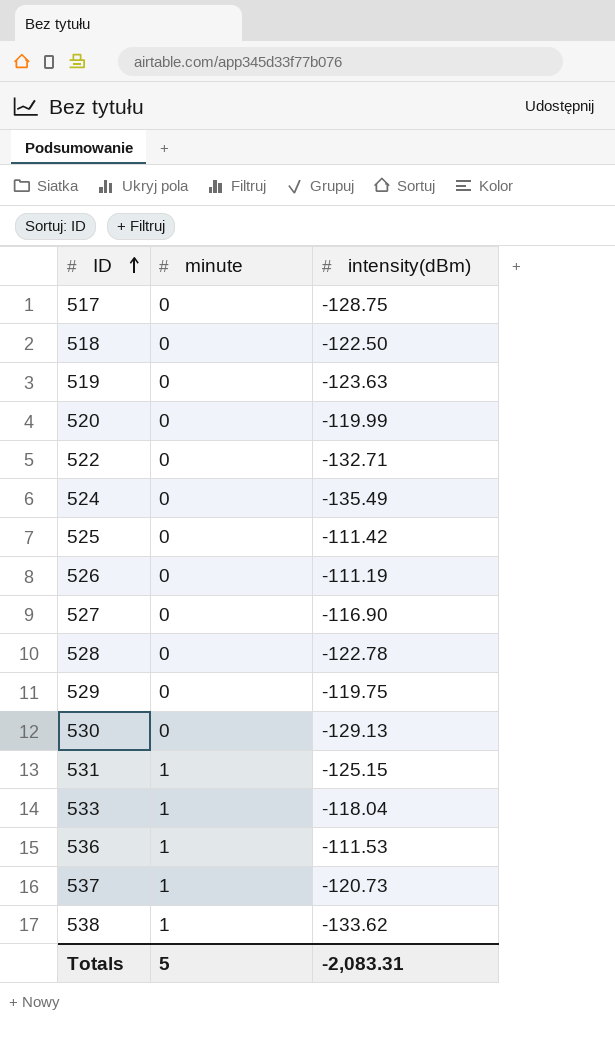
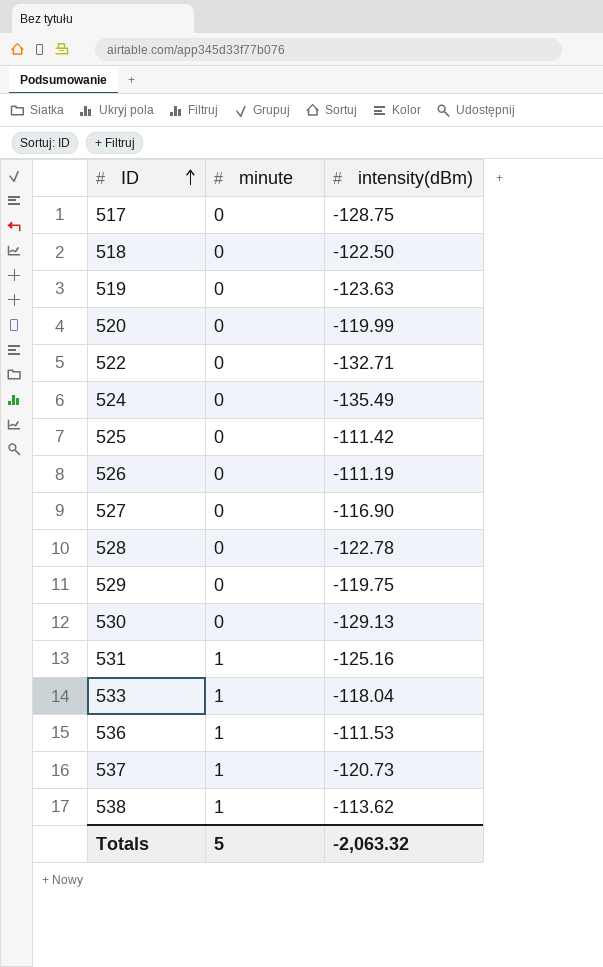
531 | intensity(dBm): -125.15 -> -125.16
538 | intensity(dBm): -133.62 -> -113.62
Totals | intensity(dBm): -2,083.31 -> -2,063.32

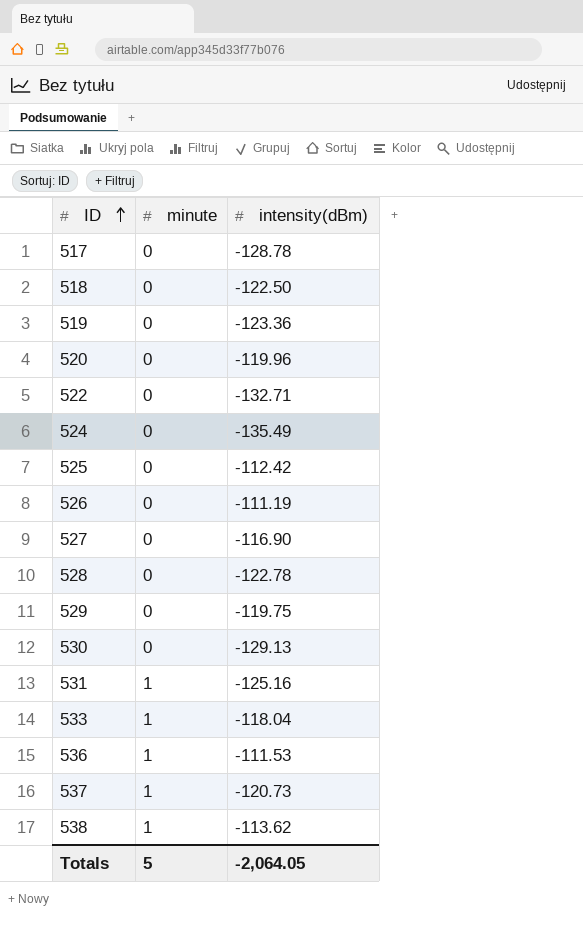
517 | intensity(dBm): -128.75 -> -128.78
519 | intensity(dBm): -123.63 -> -123.36
520 | intensity(dBm): -119.99 -> -119.96
525 | intensity(dBm): -111.42 -> -112.42
Totals | intensity(dBm): -2,063.32 -> -2,064.05

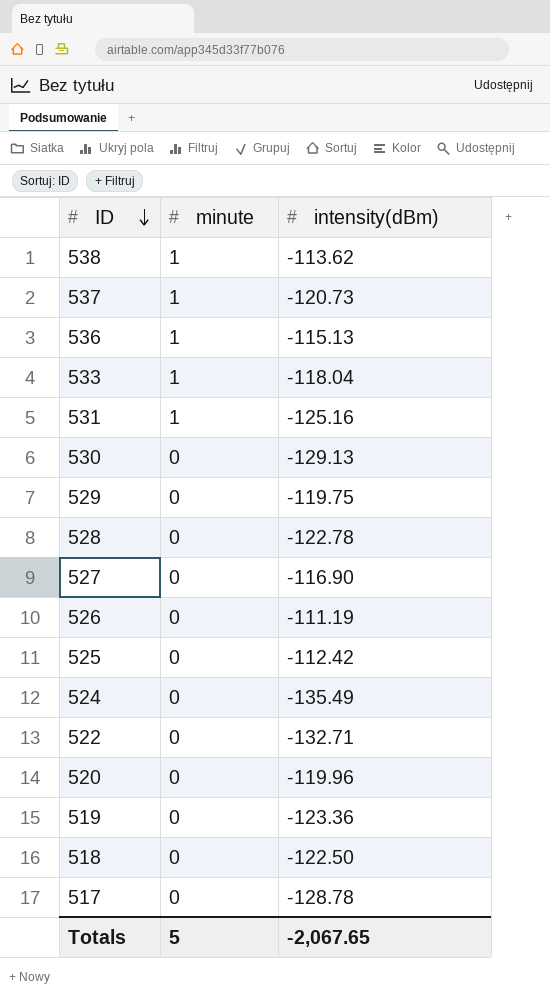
row order: ID ascending -> ID descending
536 | intensity(dBm): -111.53 -> -115.13
Totals | intensity(dBm): -2,064.05 -> -2,067.65

